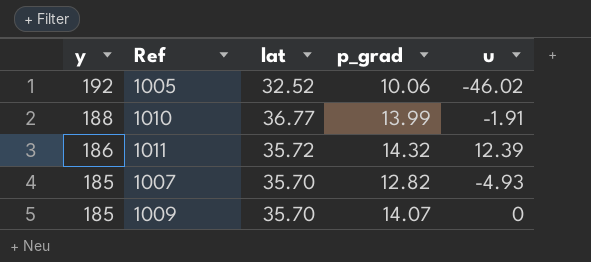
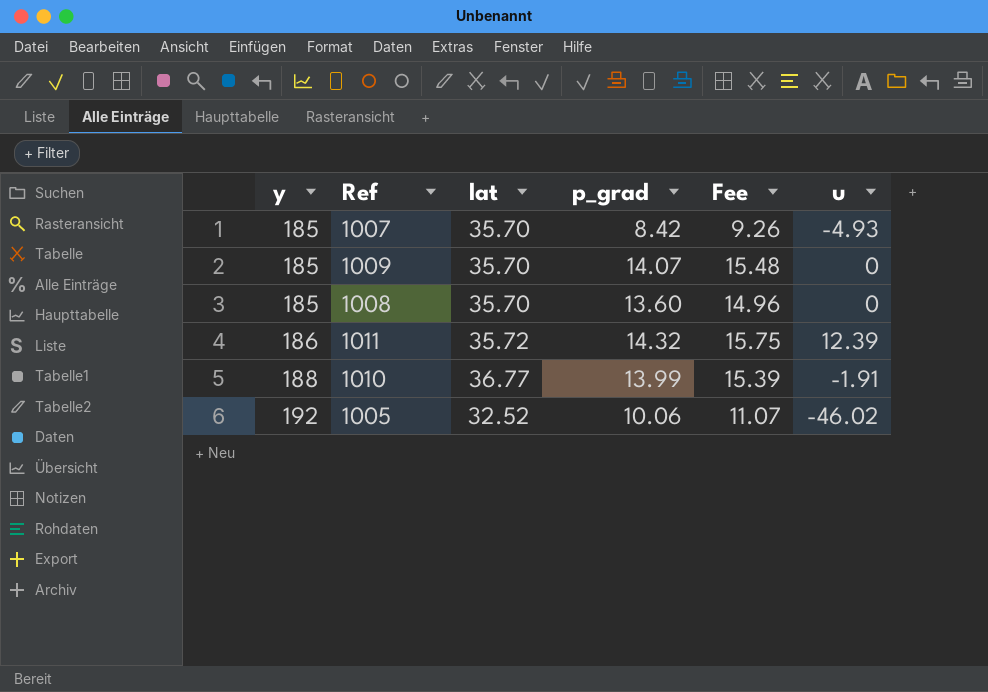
row order: y descending -> y ascending
column Fee | formula: none -> [p_grad] * 1.1
1007 | p_grad: 12.82 -> 8.42
row 1008: none -> 185 | 35.70 | 13.60 | 14.96 | 0

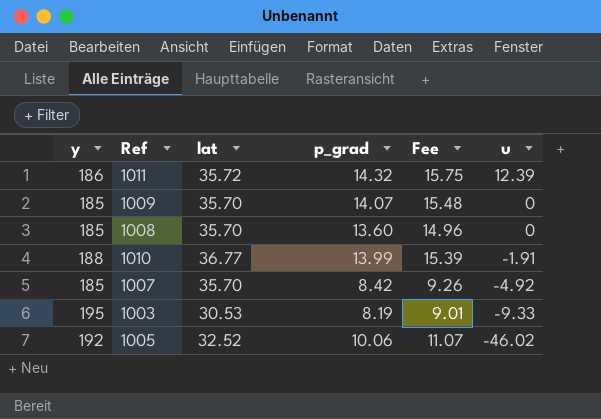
row order: y ascending -> u descending
1007 | u: -4.93 -> -4.92
row 1003: none -> 195 | 30.53 | 8.19 | 9.01 | -9.33

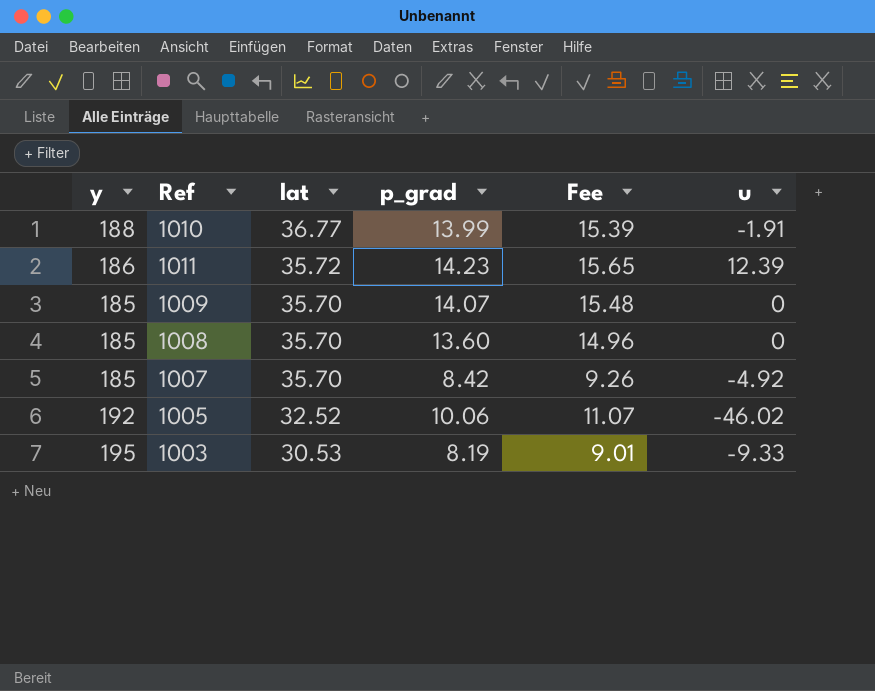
row order: u descending -> lat descending
1011 | p_grad: 14.32 -> 14.23
1011 | Fee: 15.75 -> 15.65

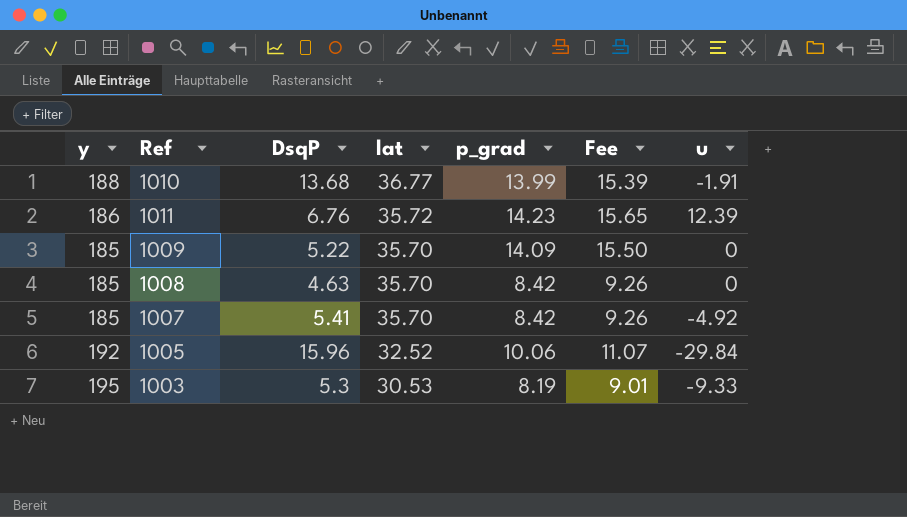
column DsqP | position: none -> 3
1009 | p_grad: 14.07 -> 14.09
1009 | Fee: 15.48 -> 15.50
1008 | p_grad: 13.60 -> 8.42
1008 | Fee: 14.96 -> 9.26
1005 | u: -46.02 -> -29.84

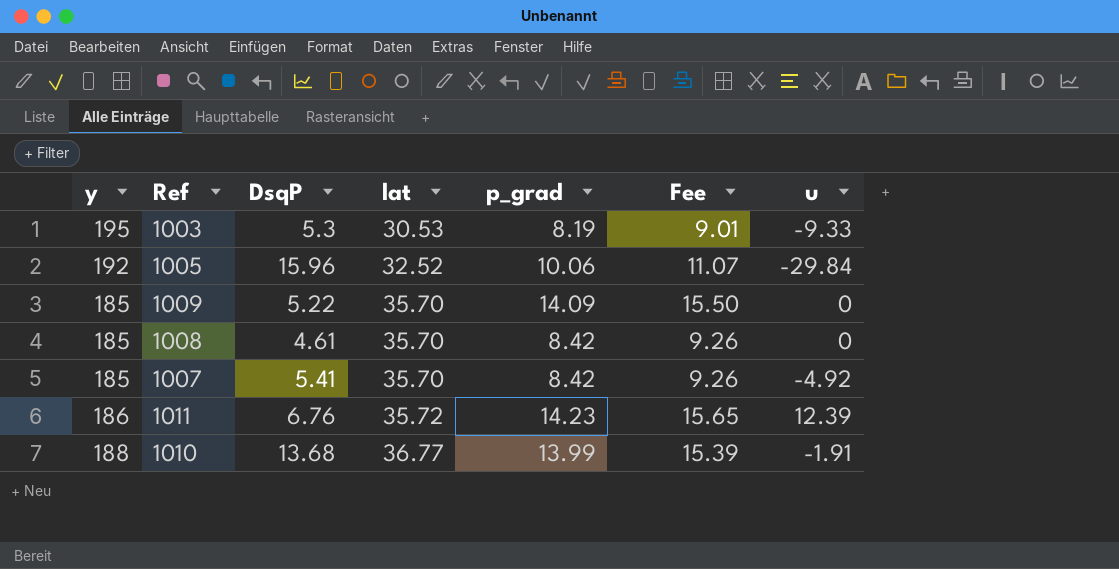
row order: lat descending -> lat ascending
1008 | DsqP: 4.63 -> 4.61

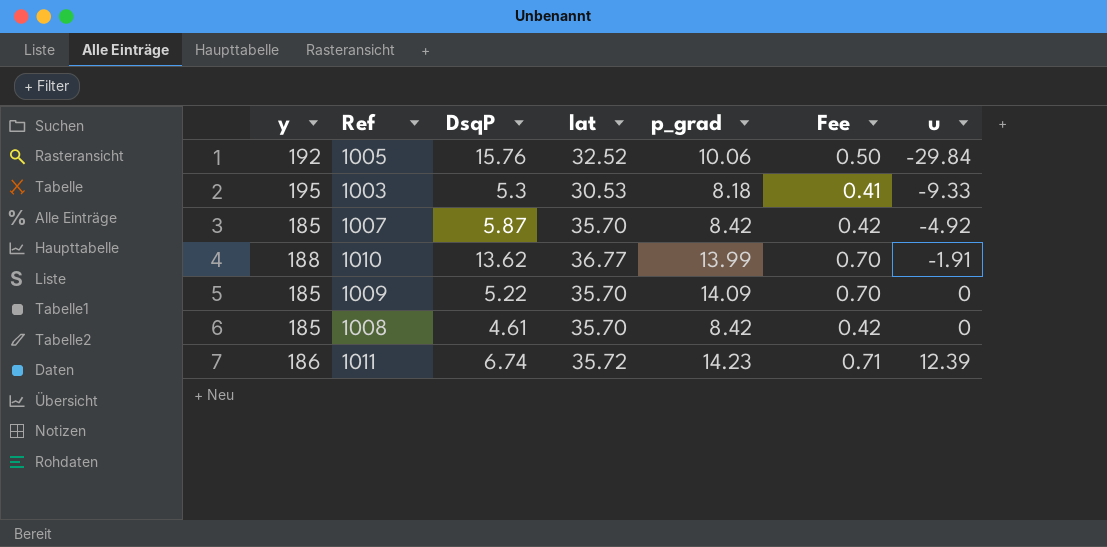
row order: lat ascending -> u ascending
column Fee | formula: [p_grad] * 1.1 -> [p_grad] * 0.05
1005 | DsqP: 15.96 -> 15.76
1003 | p_grad: 8.19 -> 8.18
1007 | DsqP: 5.41 -> 5.87
1010 | DsqP: 13.68 -> 13.62
1011 | DsqP: 6.76 -> 6.74

